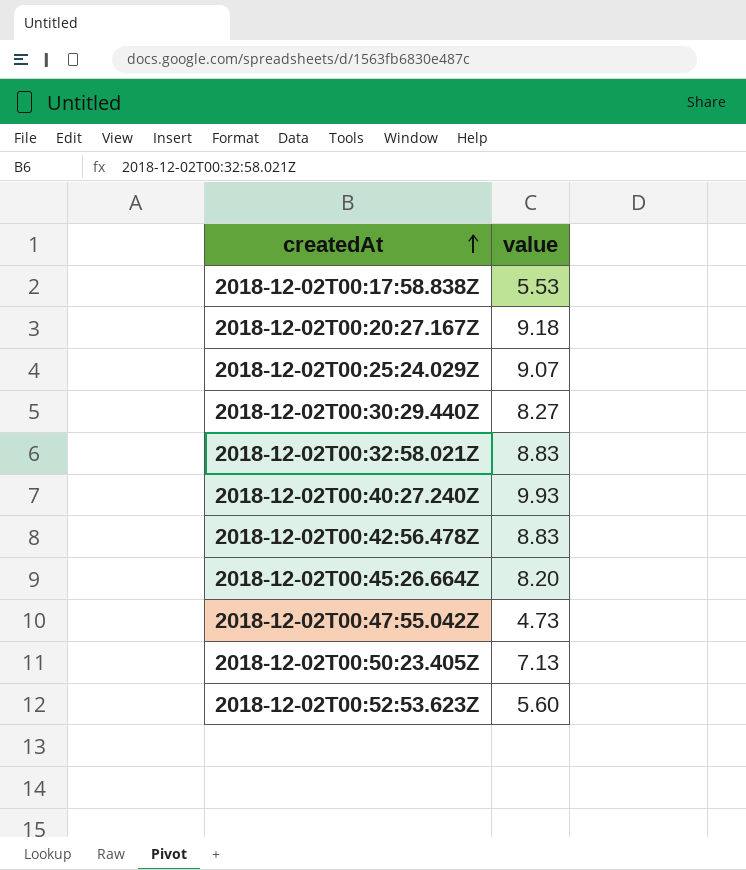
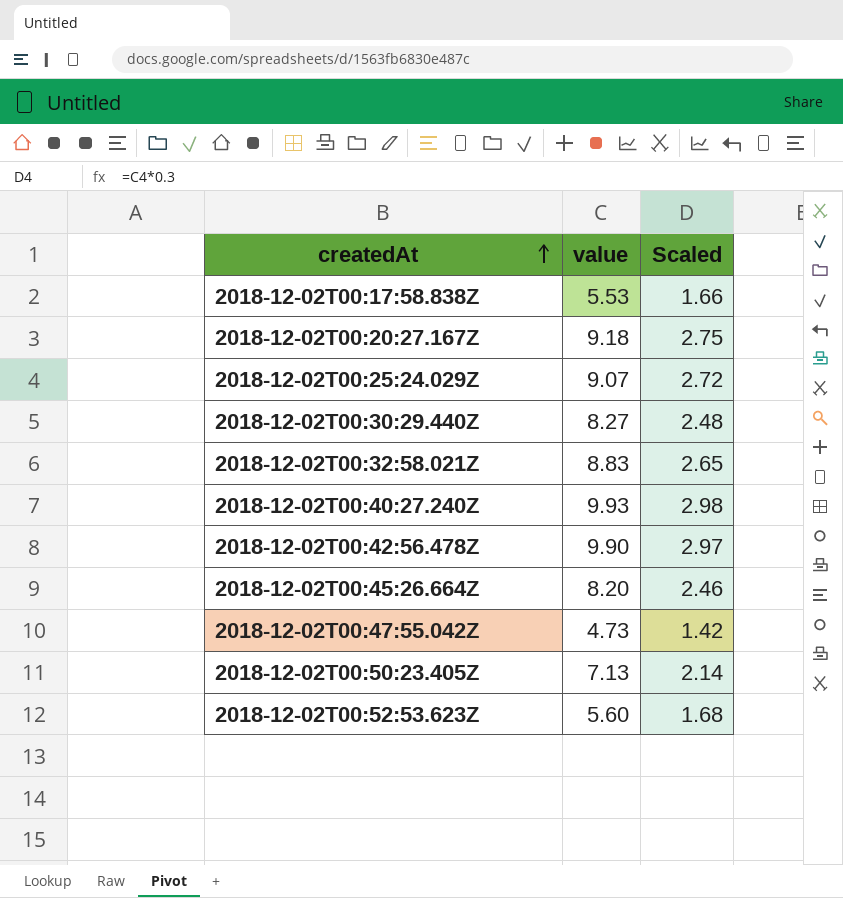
column Scaled | formula: none -> [value] * 0.3
2018-12-02T00:42:56.478Z | value: 8.83 -> 9.90

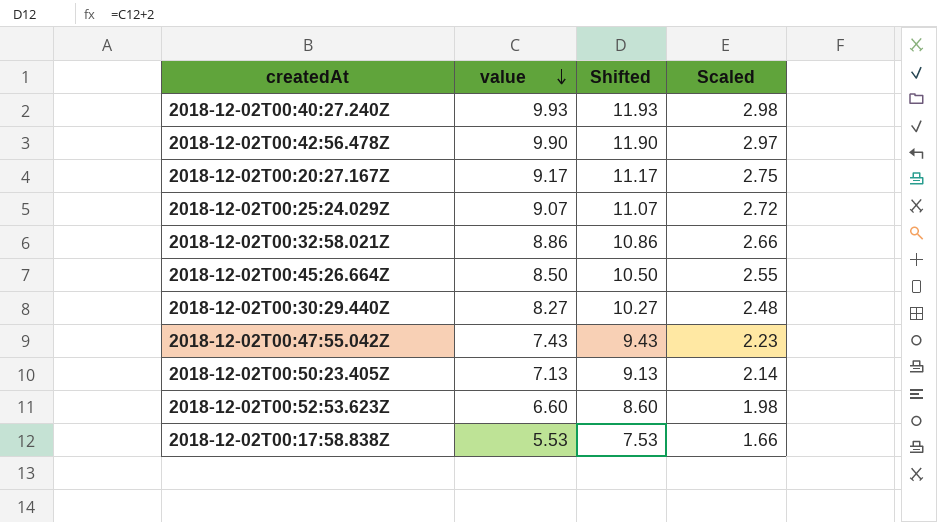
row order: createdAt ascending -> value descending
column Shifted | formula: none -> [value] + 2
2018-12-02T00:20:27.167Z | value: 9.18 -> 9.17
2018-12-02T00:32:58.021Z | value: 8.83 -> 8.86
2018-12-02T00:32:58.021Z | Scaled: 2.65 -> 2.66
2018-12-02T00:45:26.664Z | value: 8.20 -> 8.50
2018-12-02T00:45:26.664Z | Scaled: 2.46 -> 2.55
2018-12-02T00:47:55.042Z | value: 4.73 -> 7.43
2018-12-02T00:47:55.042Z | Scaled: 1.42 -> 2.23
2018-12-02T00:52:53.623Z | value: 5.60 -> 6.60
2018-12-02T00:52:53.623Z | Scaled: 1.68 -> 1.98

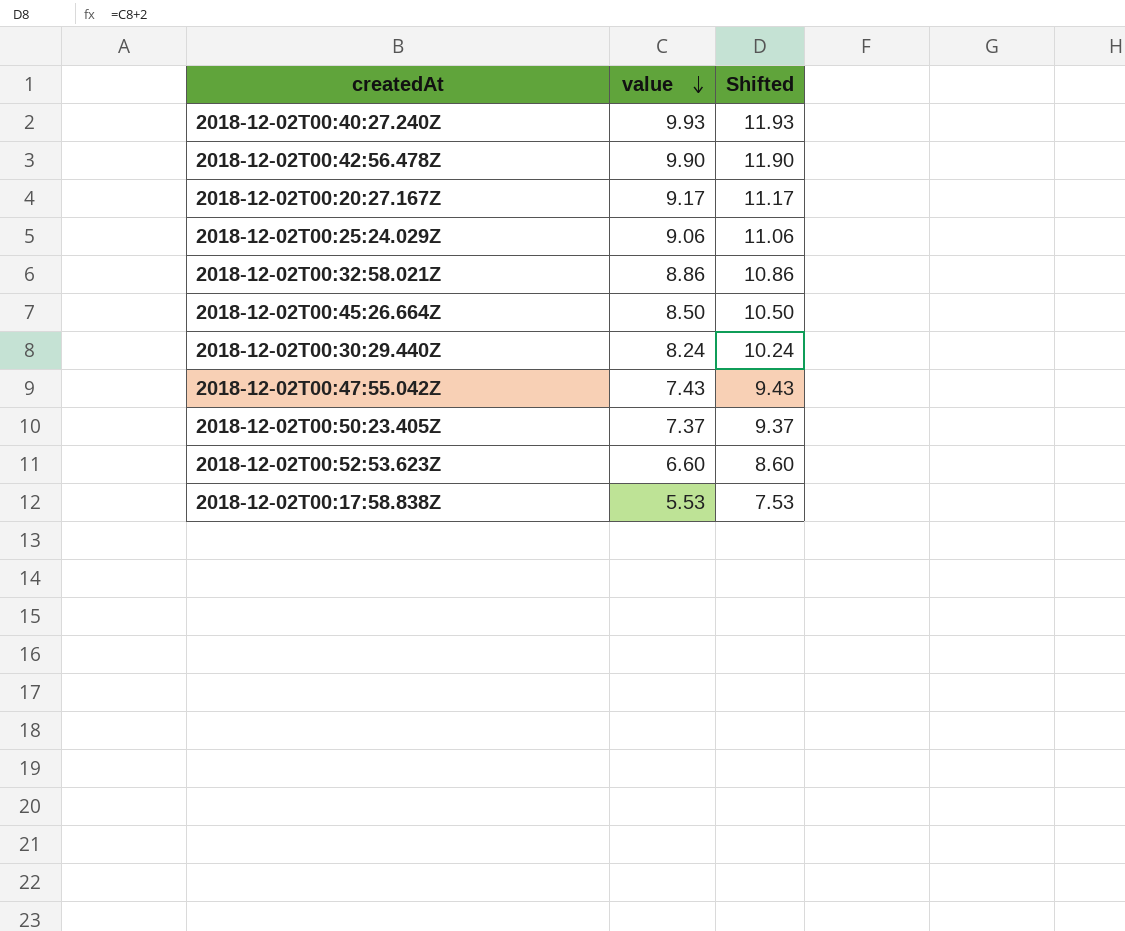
column Scaled | formula: [value] * 0.3 -> none
2018-12-02T00:25:24.029Z | value: 9.07 -> 9.06
2018-12-02T00:25:24.029Z | Shifted: 11.07 -> 11.06
2018-12-02T00:30:29.440Z | value: 8.27 -> 8.24
2018-12-02T00:30:29.440Z | Shifted: 10.27 -> 10.24
2018-12-02T00:50:23.405Z | value: 7.13 -> 7.37
2018-12-02T00:50:23.405Z | Shifted: 9.13 -> 9.37

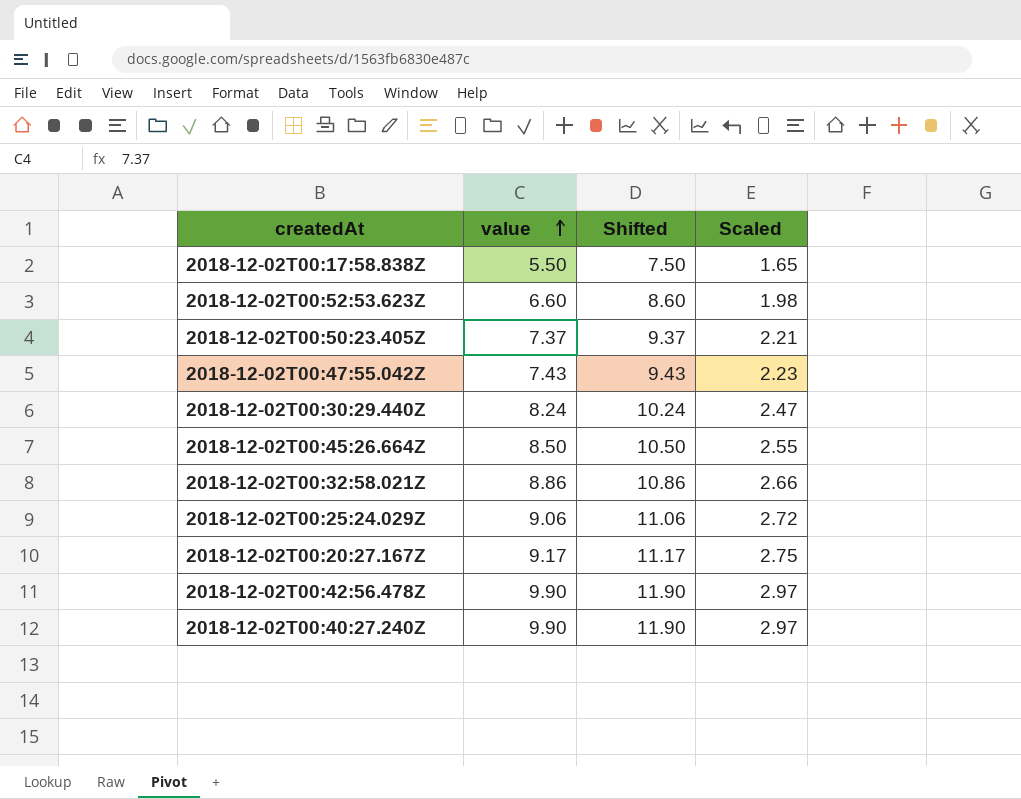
row order: value descending -> value ascending
column Scaled | formula: none -> [value] * 0.3
2018-12-02T00:17:58.838Z | value: 5.53 -> 5.50
2018-12-02T00:17:58.838Z | Shifted: 7.53 -> 7.50
2018-12-02T00:40:27.240Z | value: 9.93 -> 9.90
2018-12-02T00:40:27.240Z | Shifted: 11.93 -> 11.90

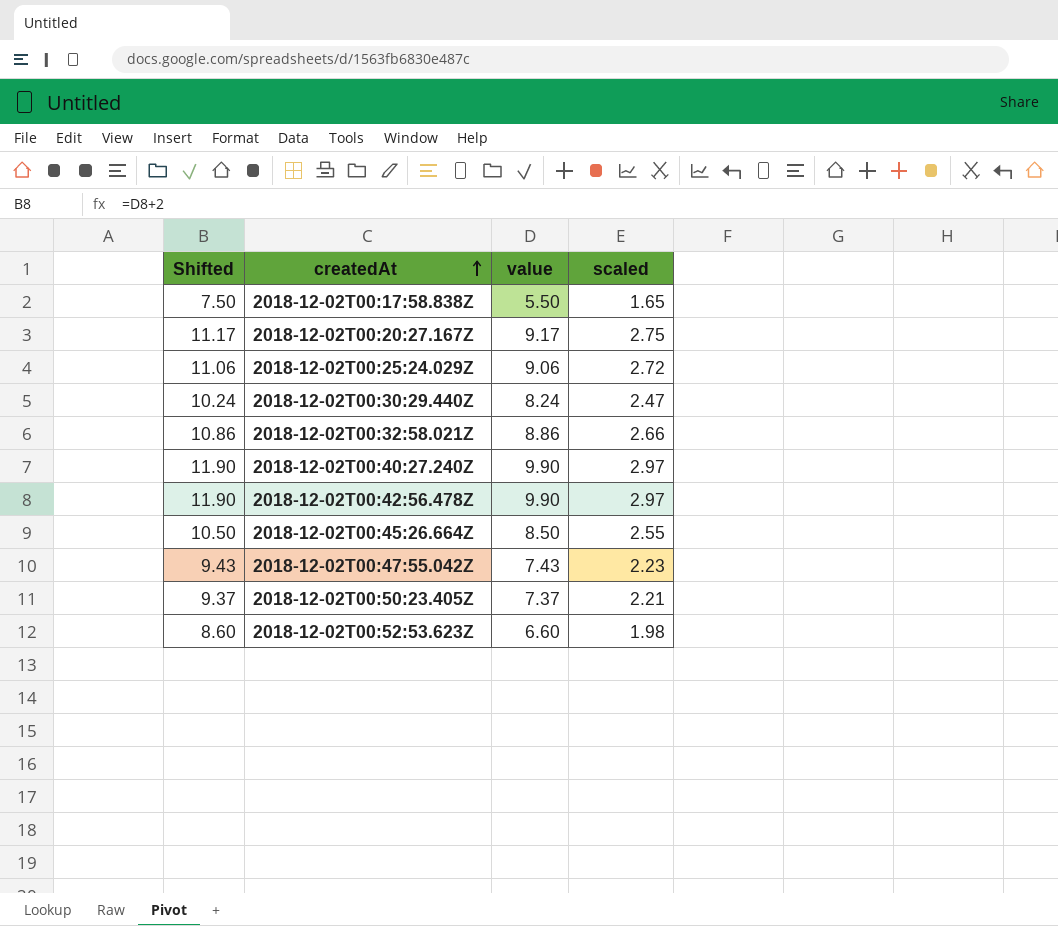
row order: value ascending -> createdAt ascending
column Shifted | position: 3 -> 1
column name: Scaled -> scaled

